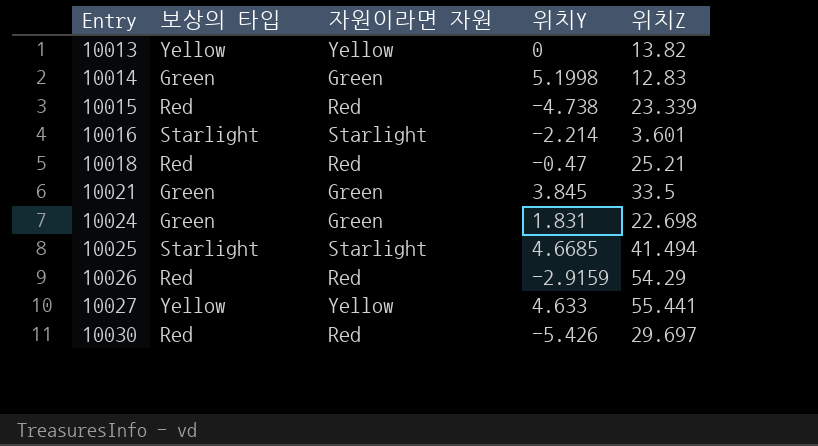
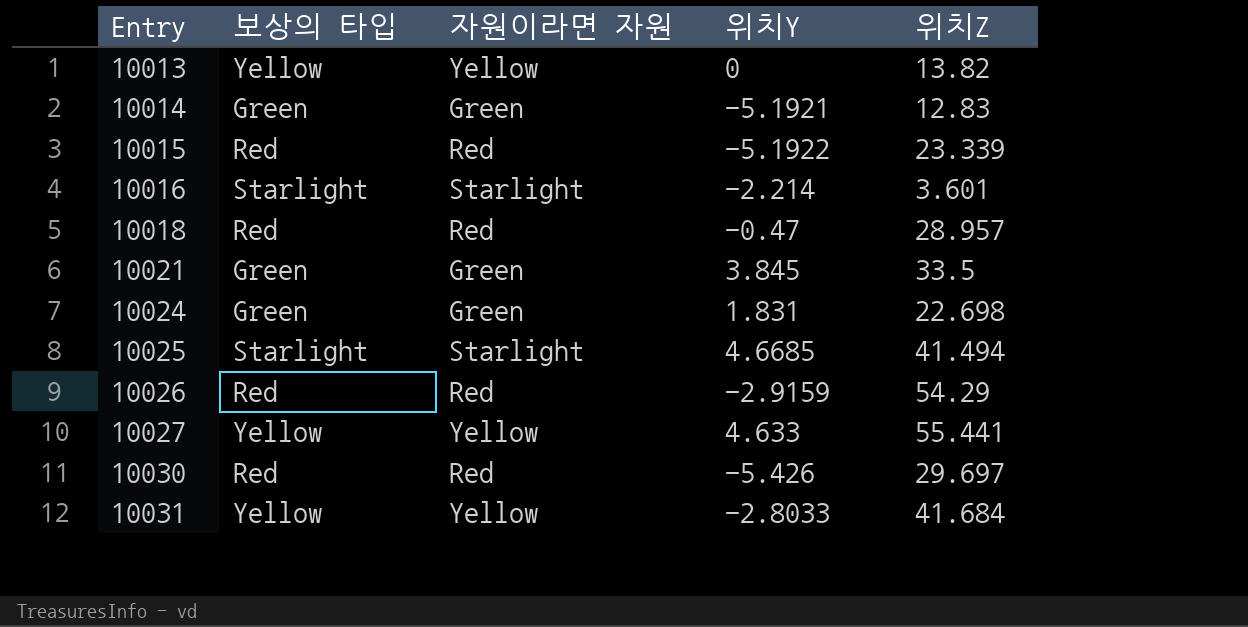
10014 | 위치Y: 5.1998 -> -5.1921
10015 | 위치Y: -4.738 -> -5.1922
10018 | 위치Z: 25.21 -> 28.957
row 10031: none -> Yellow | Yellow | -2.8033 | 41.684

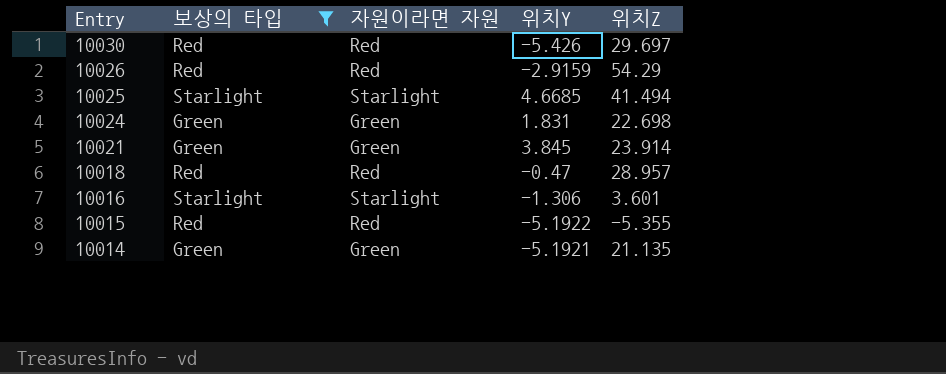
filter: none -> 보상의 타입 != Yellow
row order: Entry ascending -> Entry descending
10021 | 위치Z: 33.5 -> 23.914
10016 | 위치Y: -2.214 -> -1.306
10015 | 위치Z: 23.339 -> -5.355
10014 | 위치Z: 12.83 -> 21.135

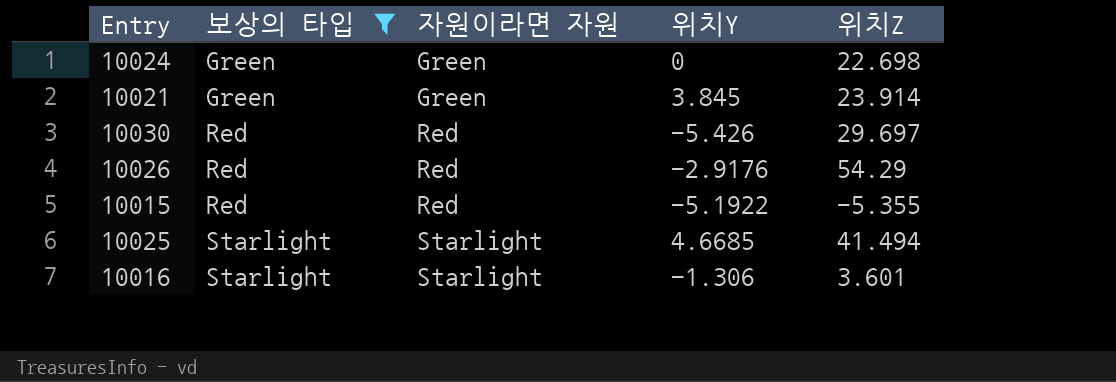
row order: Entry descending -> 보상의 타입 ascending
row 10018: Red | Red | -0.47 | 28.957 -> none
row 10014: Green | Green | -5.1921 | 21.135 -> none
10024 | 위치Y: 1.831 -> 0
10026 | 위치Y: -2.9159 -> -2.9176

